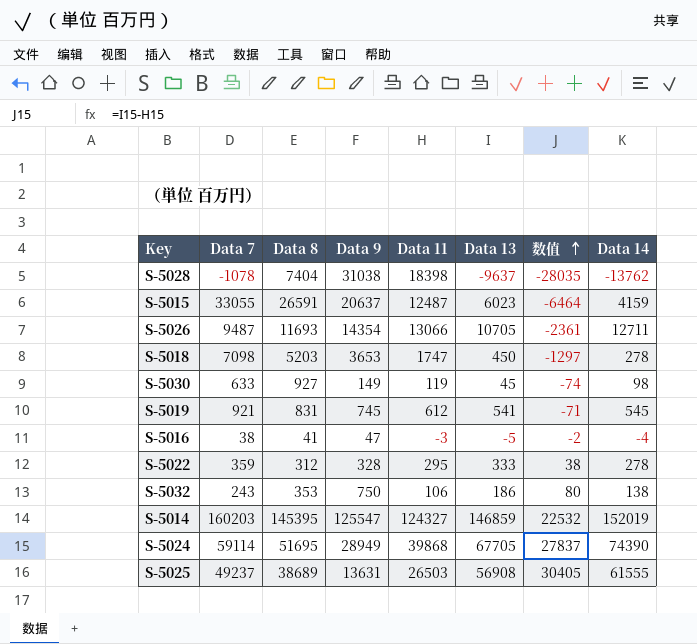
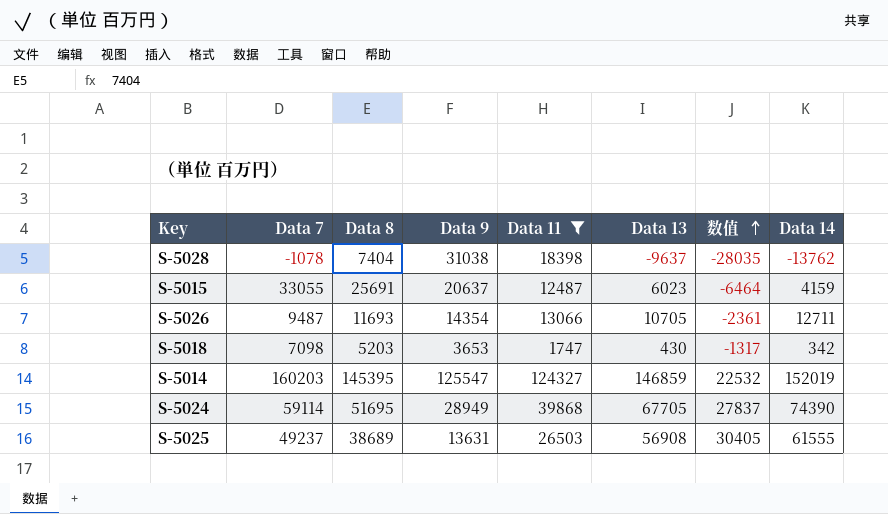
filter: none -> Data 11 >= 1747
S-5015 | Data 8: 26591 -> 25691
S-5018 | Data 13: 450 -> 430
S-5018 | 数值: -1297 -> -1317
S-5018 | Data 14: 278 -> 342

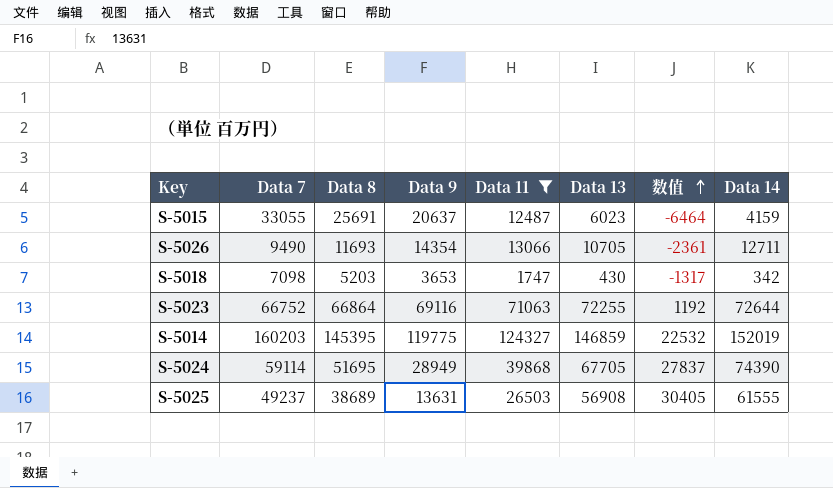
row S-5028: -1078 | 7404 | 31038 | 18398 | -9637 | -28035 | -13762 -> none
S-5026 | Data 7: 9487 -> 9490
row S-5023: none -> 66752 | 66864 | 69116 | 71063 | 72255 | 1192 | 72644
S-5014 | Data 9: 125547 -> 119775

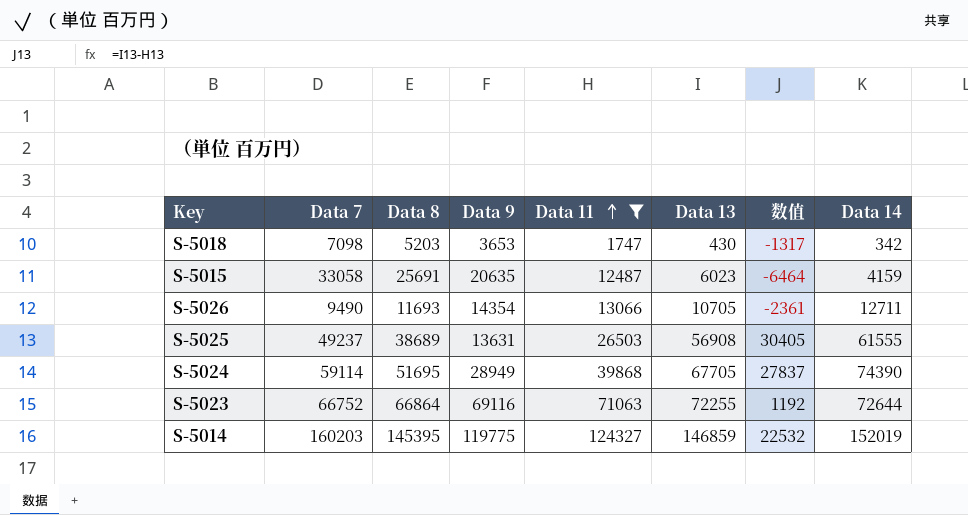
row order: 数值 ascending -> Data 11 ascending
S-5015 | Data 7: 33055 -> 33058
S-5015 | Data 9: 20637 -> 20635

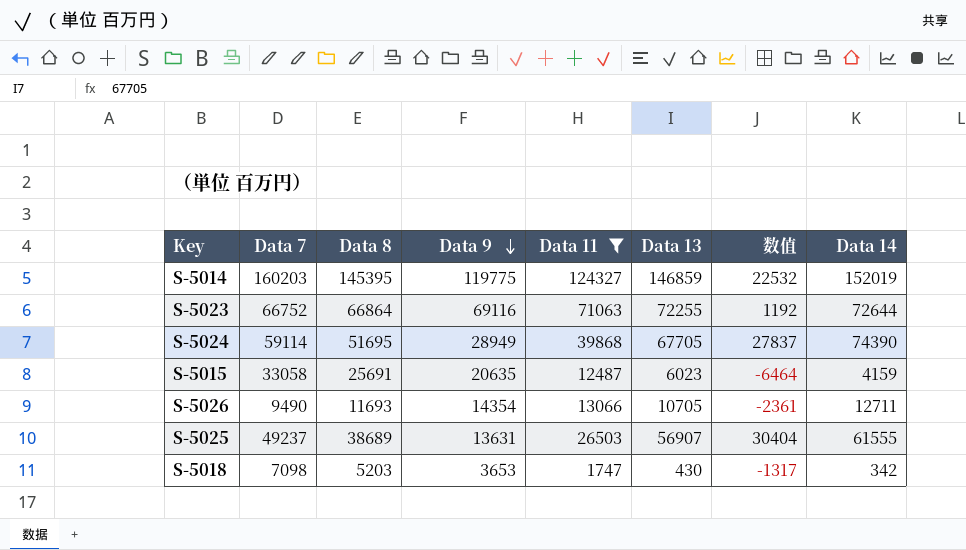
row order: Data 11 ascending -> Data 9 descending
S-5025 | Data 13: 56908 -> 56907
S-5025 | 数值: 30405 -> 30404

